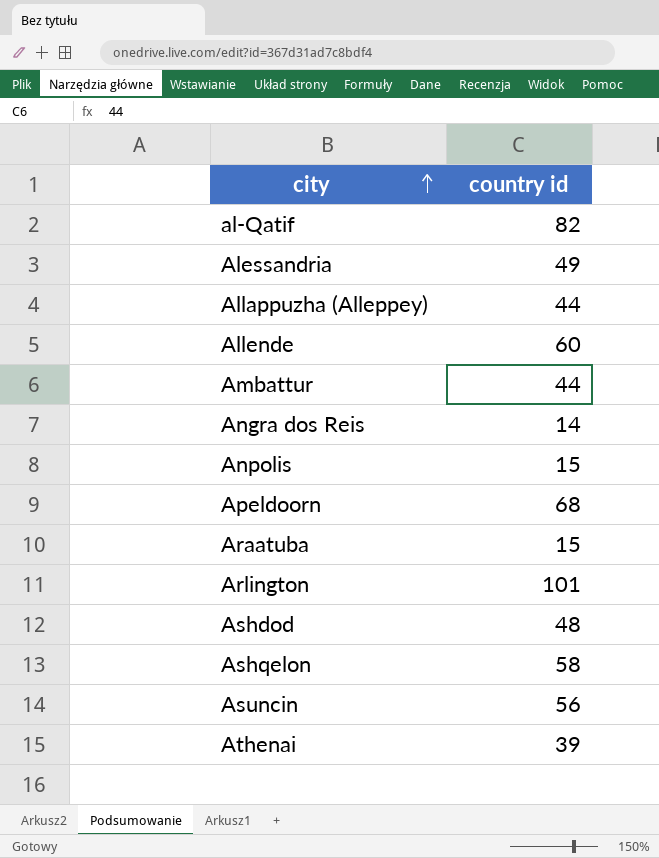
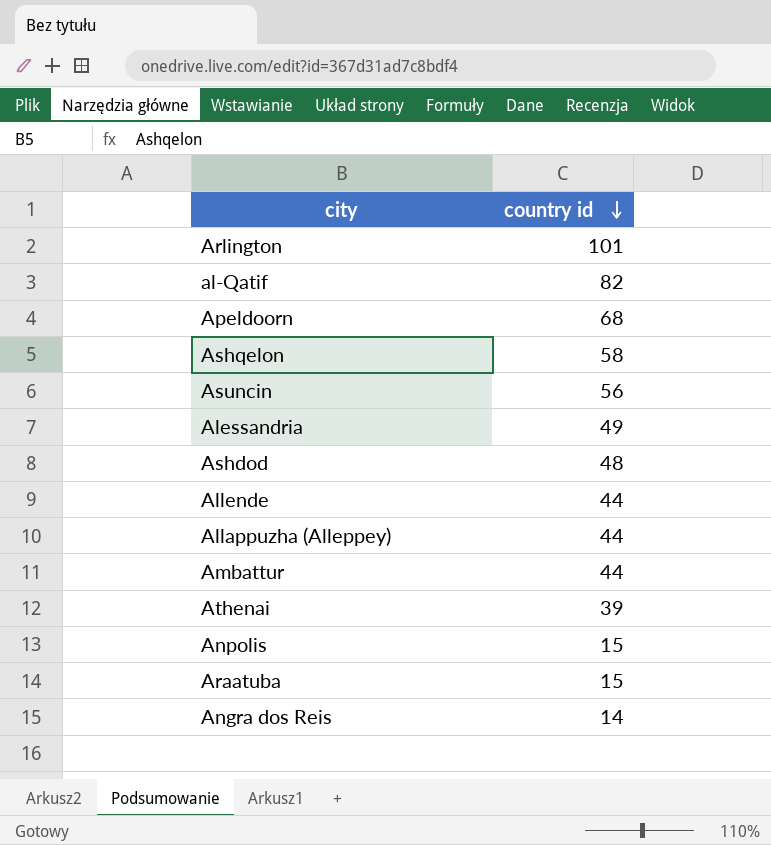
row order: city ascending -> country id descending
Allende | country id: 60 -> 44

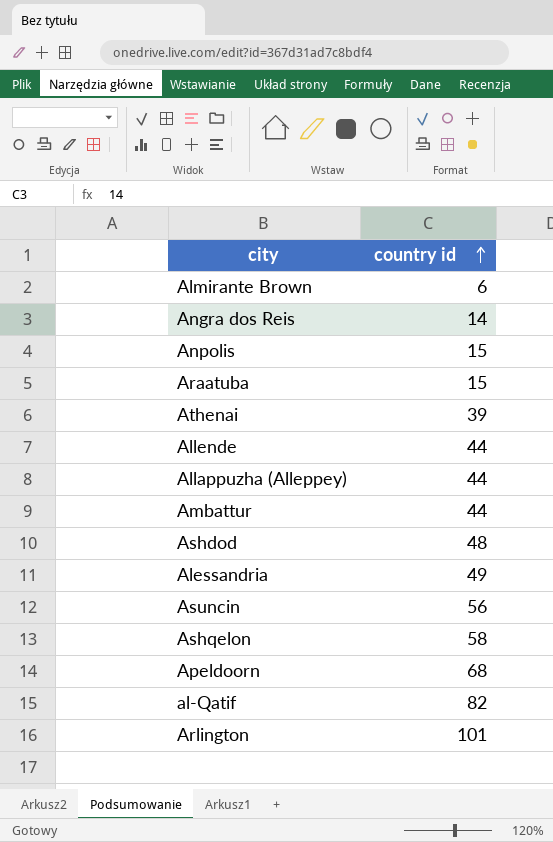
row order: country id descending -> country id ascending
row Almirante Brown: none -> 6

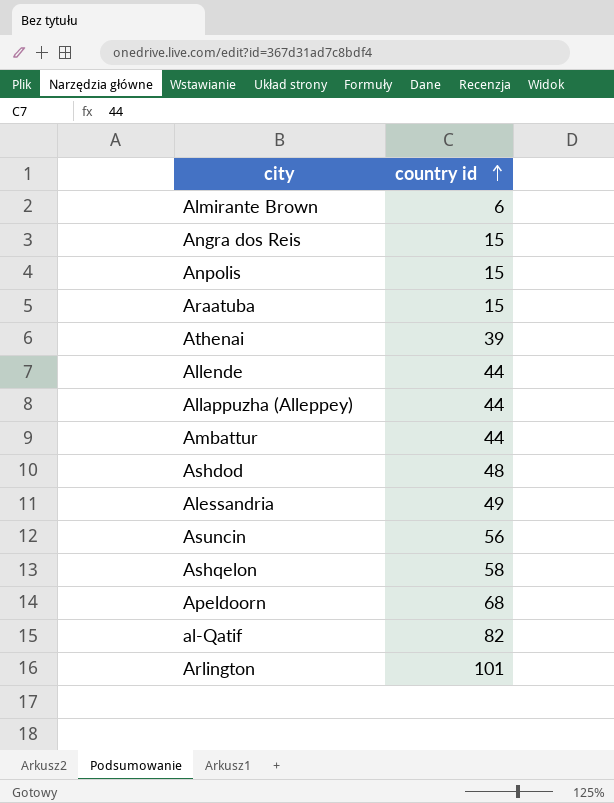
Angra dos Reis | country id: 14 -> 15

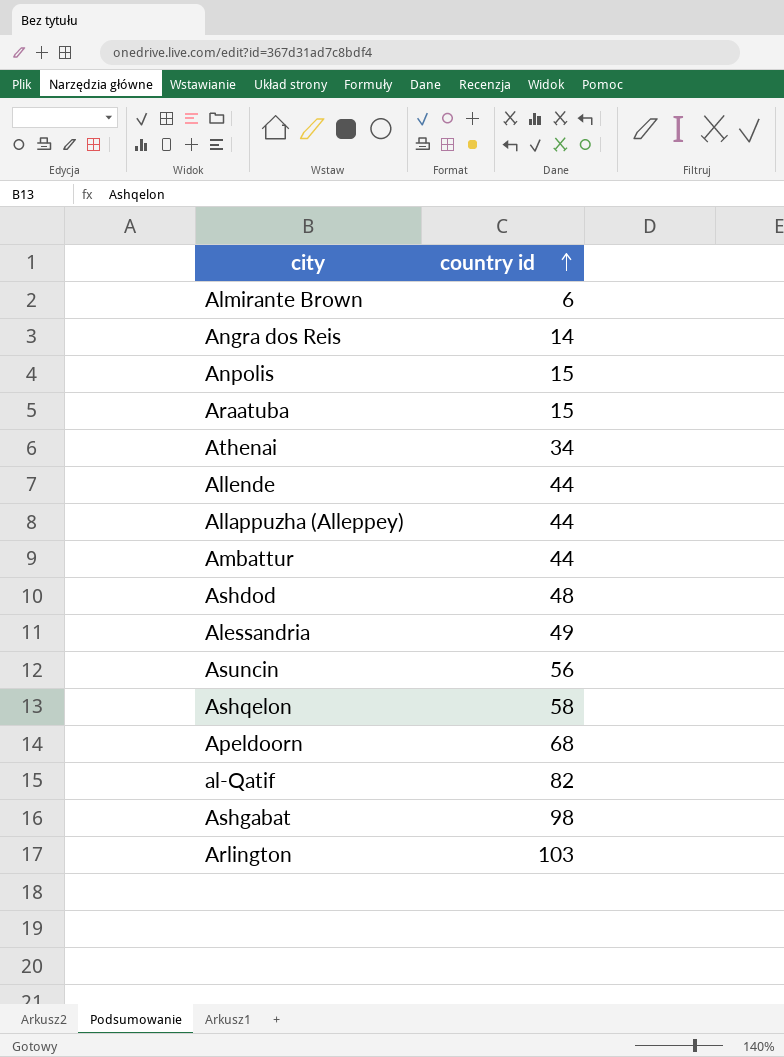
Angra dos Reis | country id: 15 -> 14
Athenai | country id: 39 -> 34
row Ashgabat: none -> 98
Arlington | country id: 101 -> 103

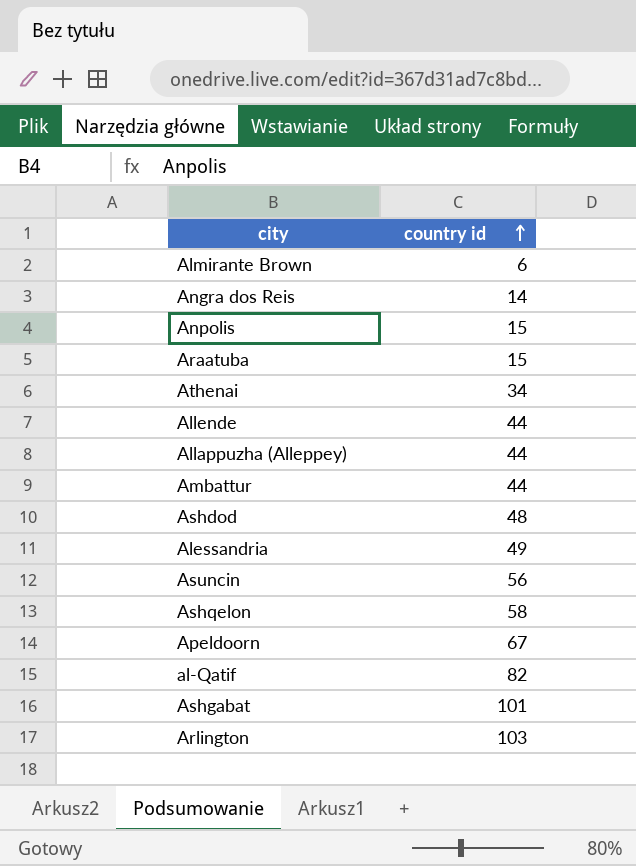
Apeldoorn | country id: 68 -> 67
Ashgabat | country id: 98 -> 101

